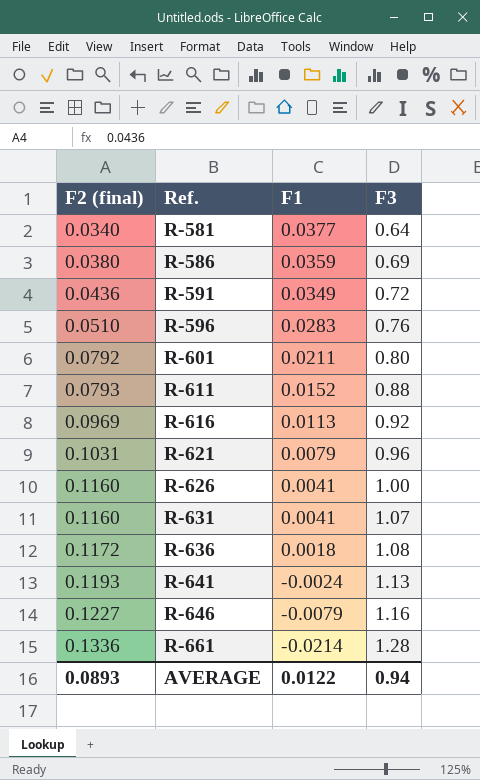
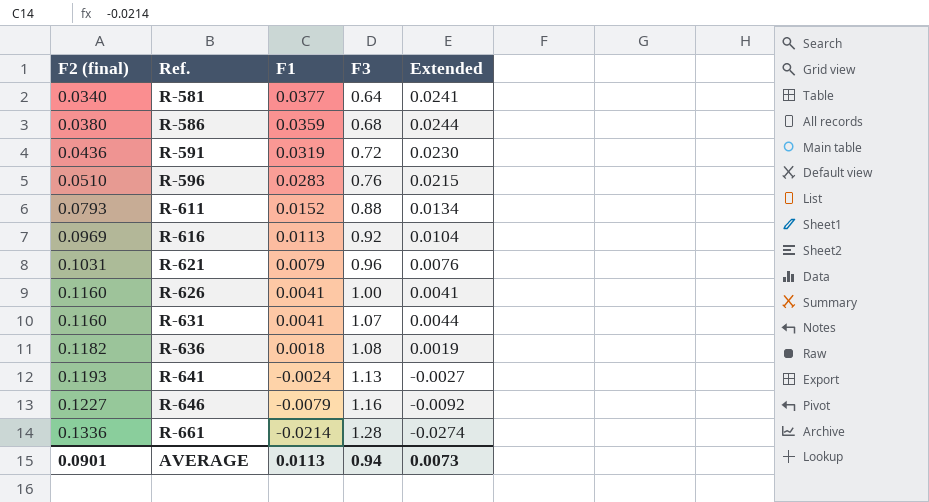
column Extended | formula: none -> [F1] * [F3]
row R-601: 0.0792 | 0.0211 | 0.80 -> none
R-586 | F3: 0.69 -> 0.68
R-591 | F1: 0.0349 -> 0.0319
R-636 | F2 (final): 0.1172 -> 0.1182
AVERAGE | F2 (final): 0.0893 -> 0.0901
AVERAGE | F1: 0.0122 -> 0.0113

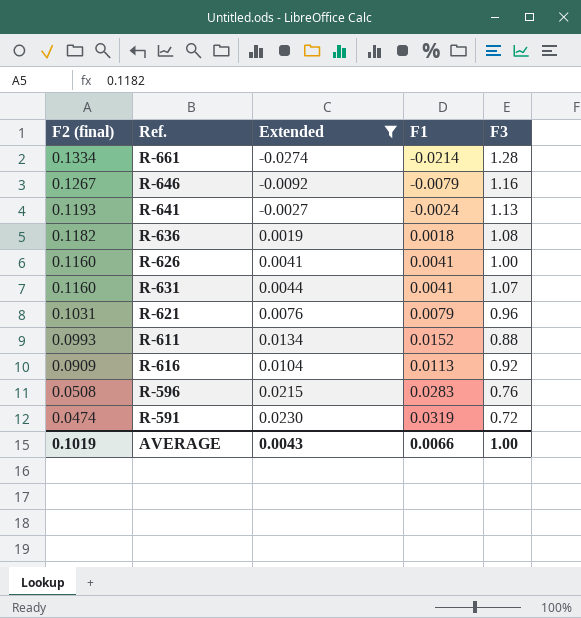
filter: none -> Extended <= 0.0230
row order: F2 (final) ascending -> F2 (final) descending
column Extended | position: 5 -> 3
R-661 | F2 (final): 0.1336 -> 0.1334
R-646 | F2 (final): 0.1227 -> 0.1267
R-611 | F2 (final): 0.0793 -> 0.0993
R-616 | F2 (final): 0.0969 -> 0.0909
R-596 | F2 (final): 0.0510 -> 0.0508
R-591 | F2 (final): 0.0436 -> 0.0474
AVERAGE | F2 (final): 0.0901 -> 0.1019
AVERAGE | Extended: 0.0073 -> 0.0043
AVERAGE | F1: 0.0113 -> 0.0066
AVERAGE | F3: 0.94 -> 1.00

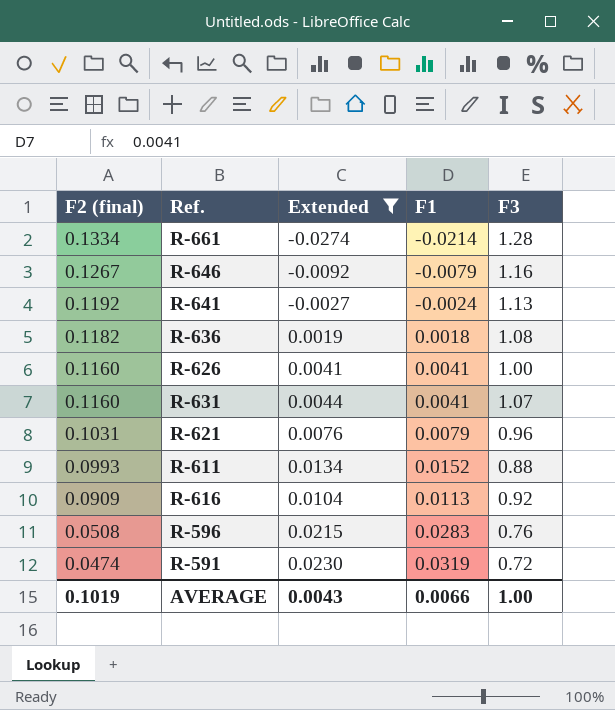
R-641 | F2 (final): 0.1193 -> 0.1192

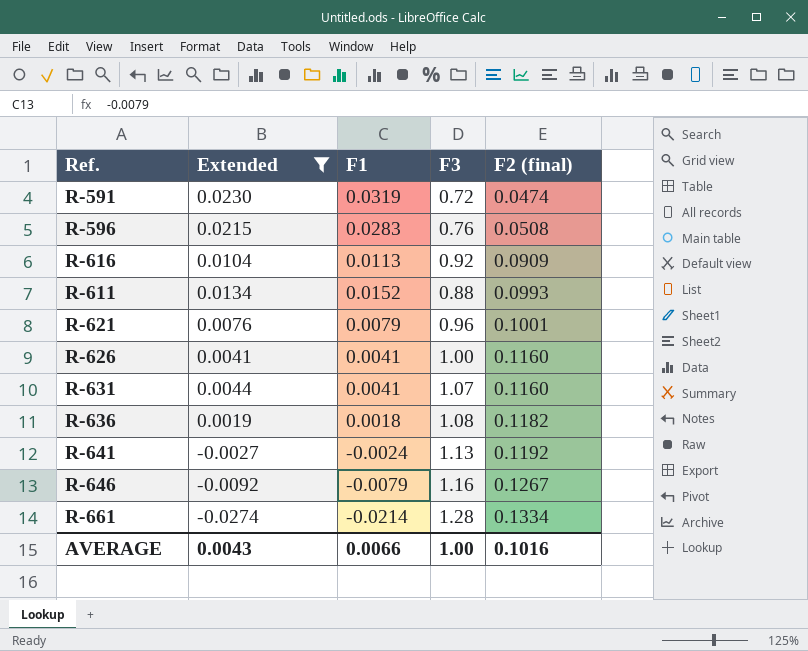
row order: F2 (final) descending -> F2 (final) ascending
column F2 (final) | position: 1 -> 5
R-621 | F2 (final): 0.1031 -> 0.1001
AVERAGE | F2 (final): 0.1019 -> 0.1016

